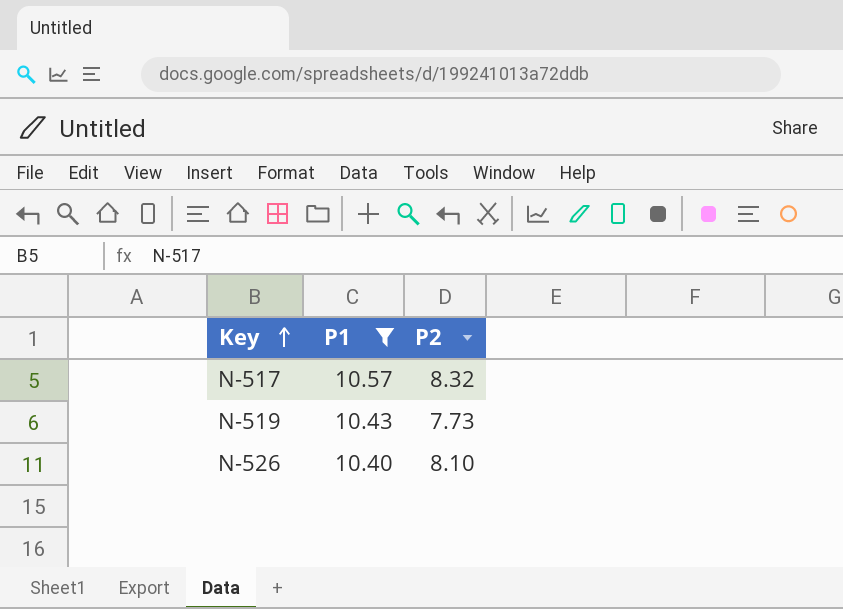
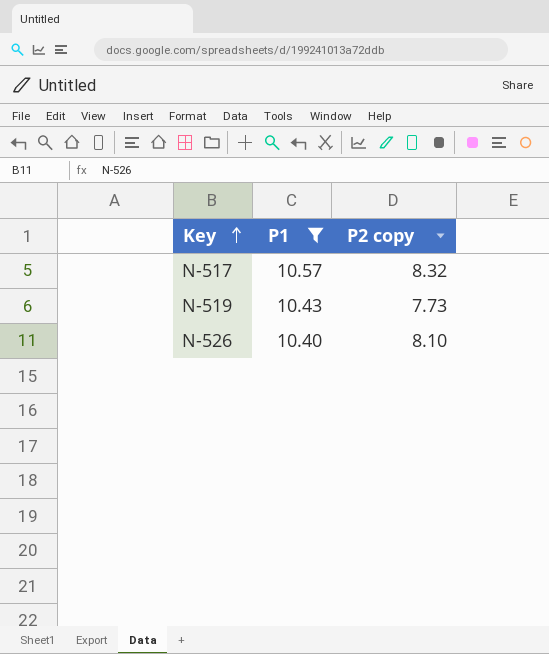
column name: P2 -> P2 copy

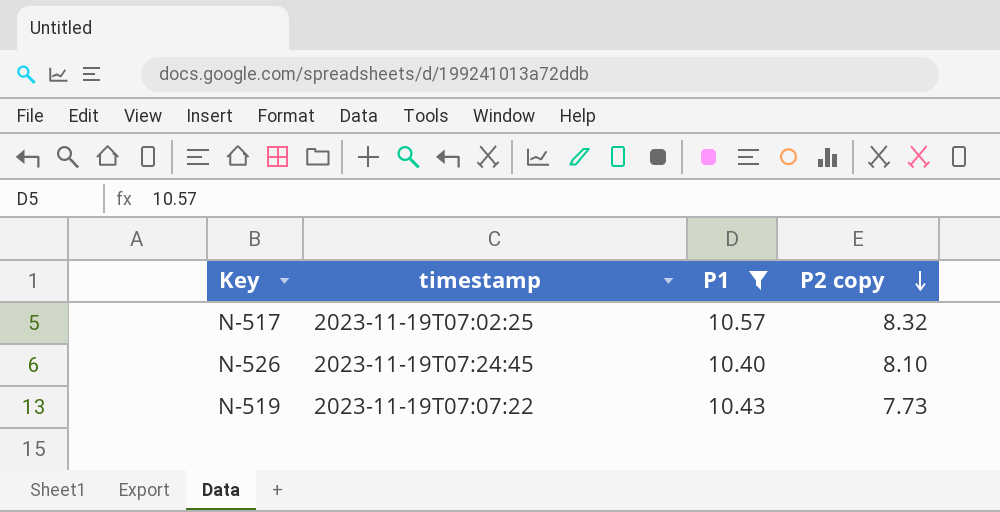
row order: Key ascending -> P2 copy descending
column timestamp | position: none -> 2

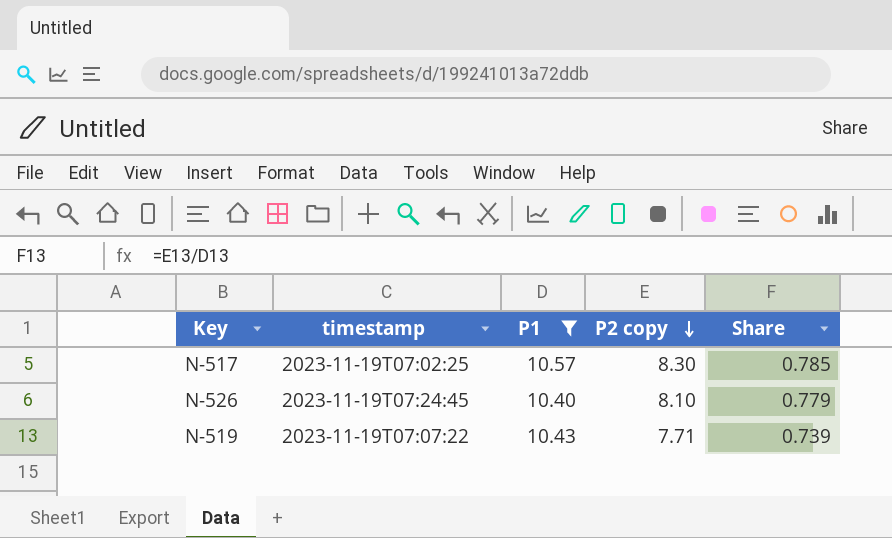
column Share | formula: none -> [P2 copy] / [P1]
N-517 | P2 copy: 8.32 -> 8.30
N-519 | P2 copy: 7.73 -> 7.71

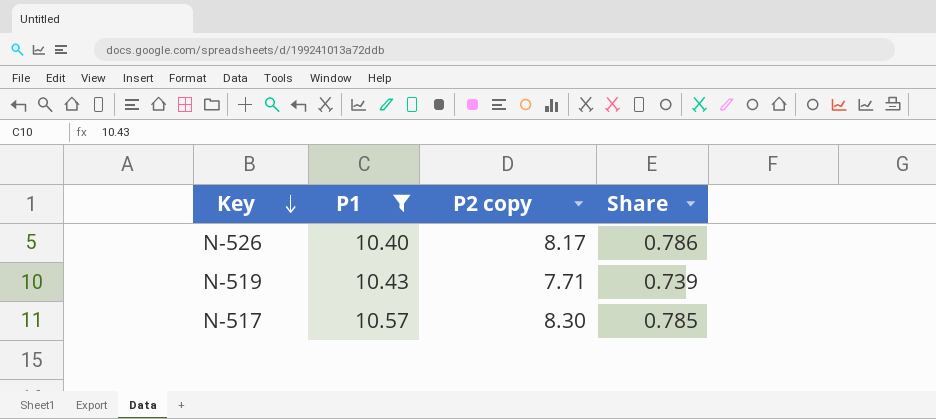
row order: P2 copy descending -> Key descending
column timestamp | position: 2 -> none
N-526 | P2 copy: 8.10 -> 8.17
N-526 | Share: 0.779 -> 0.786

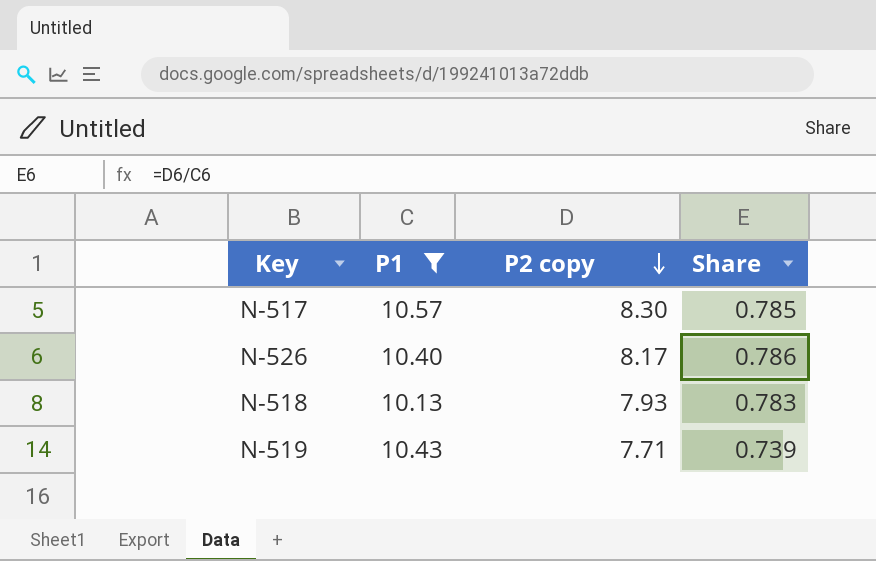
row order: Key descending -> P2 copy descending
row N-518: none -> 10.13 | 7.93 | 0.783

